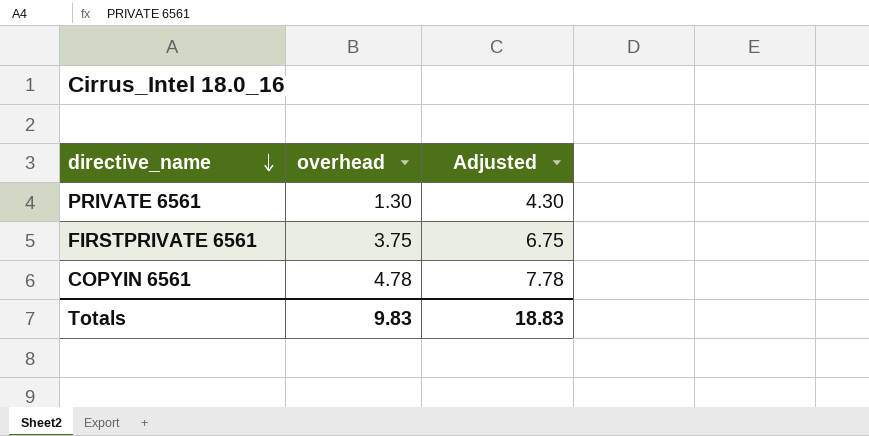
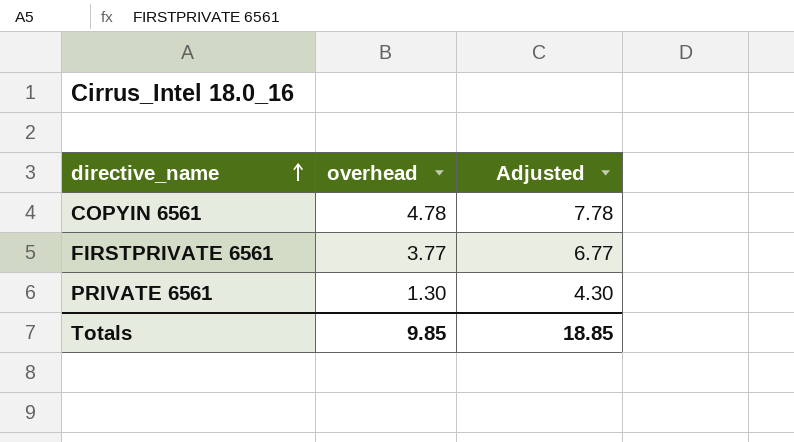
row order: directive_name descending -> directive_name ascending
FIRSTPRIVATE 6561 | overhead: 3.75 -> 3.77
FIRSTPRIVATE 6561 | Adjusted: 6.75 -> 6.77
Totals | overhead: 9.83 -> 9.85
Totals | Adjusted: 18.83 -> 18.85

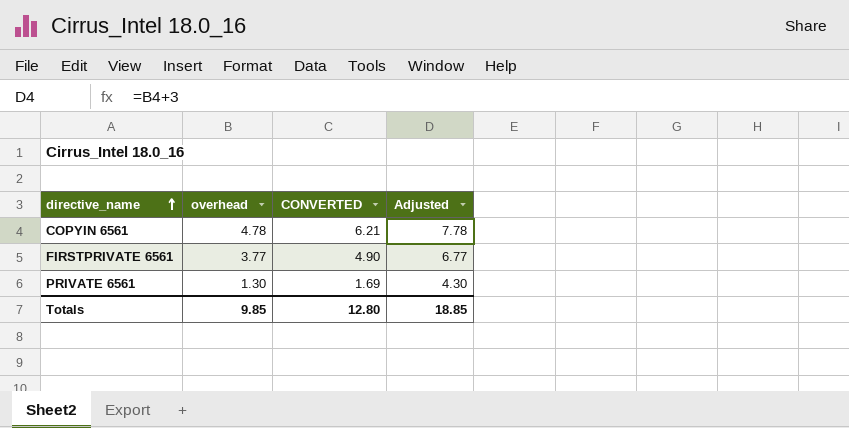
column CONVERTED | formula: none -> [overhead] * 1.3

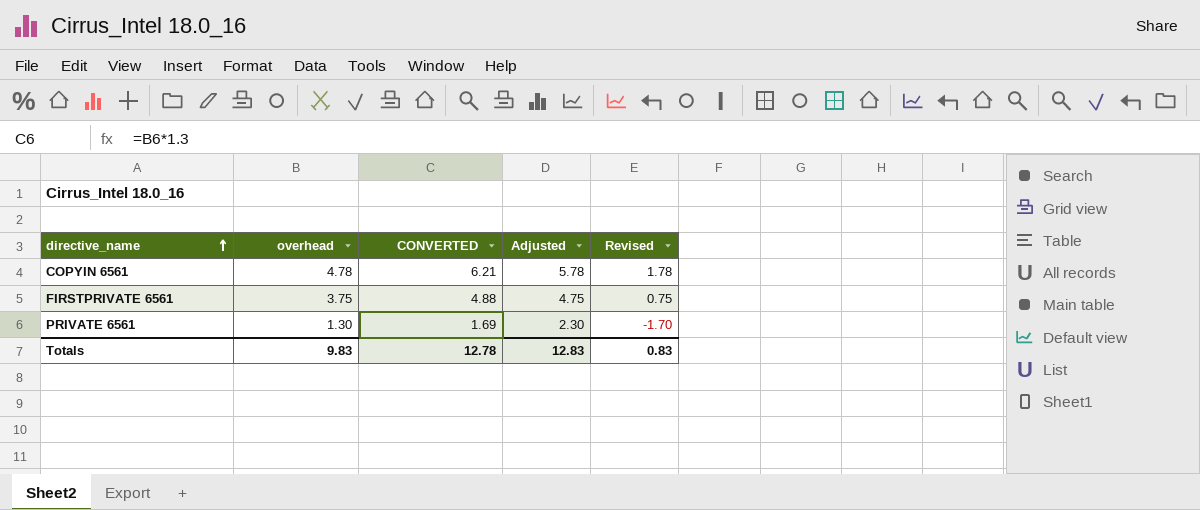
column Adjusted | formula: [overhead] + 3 -> [overhead] + 1
column Revised | formula: none -> [overhead] - 3
FIRSTPRIVATE 6561 | overhead: 3.77 -> 3.75
FIRSTPRIVATE 6561 | CONVERTED: 4.90 -> 4.88
Totals | overhead: 9.85 -> 9.83
Totals | CONVERTED: 12.80 -> 12.78
Totals | Adjusted: 18.85 -> 12.83

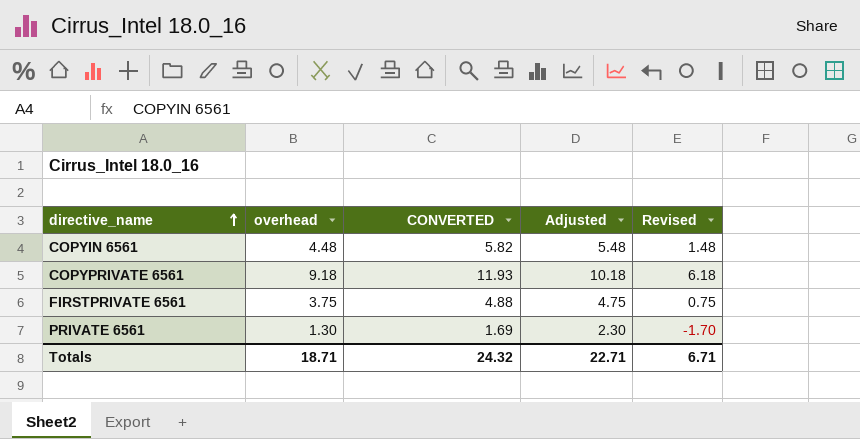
COPYIN 6561 | overhead: 4.78 -> 4.48
COPYIN 6561 | CONVERTED: 6.21 -> 5.82
COPYIN 6561 | Adjusted: 5.78 -> 5.48
COPYIN 6561 | Revised: 1.78 -> 1.48
row COPYPRIVATE 6561: none -> 9.18 | 11.93 | 10.18 | 6.18
Totals | overhead: 9.83 -> 18.71
Totals | CONVERTED: 12.78 -> 24.32
Totals | Adjusted: 12.83 -> 22.71
Totals | Revised: 0.83 -> 6.71

